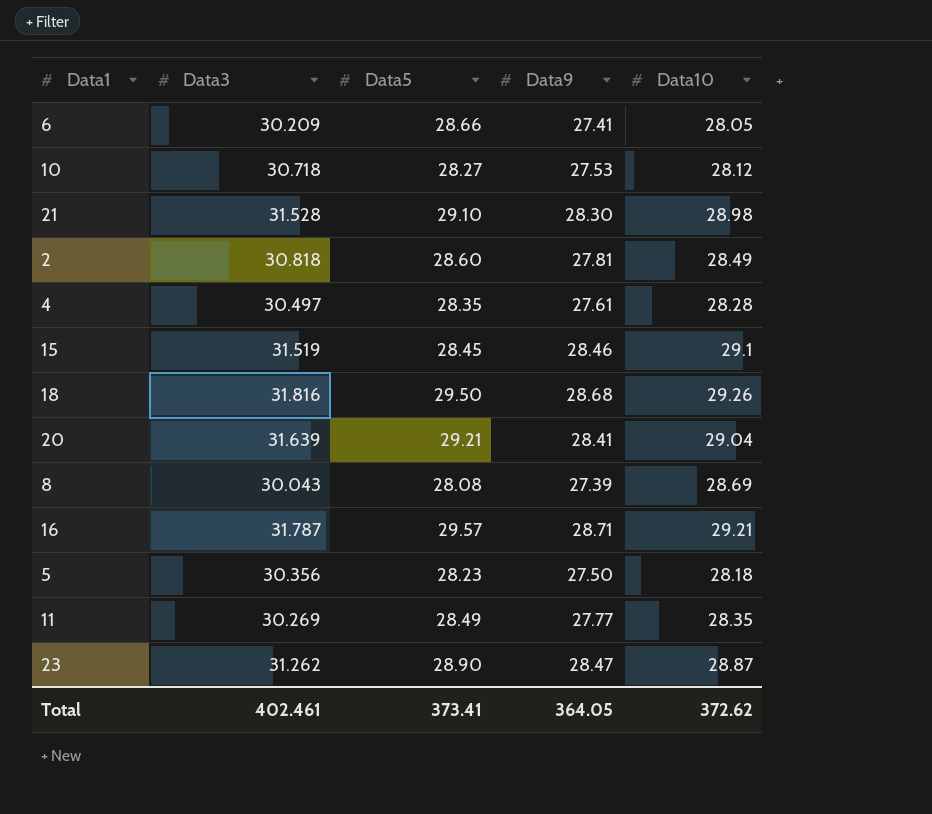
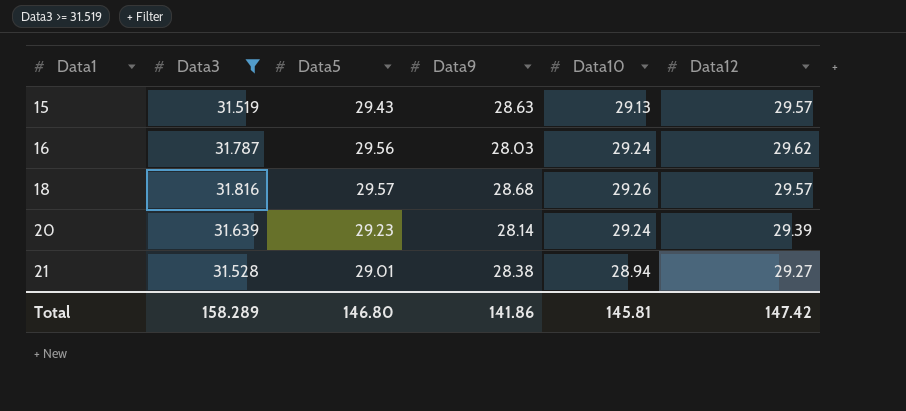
filter: none -> Data3 >= 31.519
row order: none -> Data1 ascending
column Data12 | position: none -> 6
15 | Data5: 28.45 -> 29.43
15 | Data9: 28.46 -> 28.63
15 | Data10: 29.1 -> 29.13
16 | Data5: 29.57 -> 29.56
16 | Data9: 28.71 -> 28.03
16 | Data10: 29.21 -> 29.24
18 | Data5: 29.50 -> 29.57
20 | Data5: 29.21 -> 29.23
20 | Data9: 28.41 -> 28.14
20 | Data10: 29.04 -> 29.24
21 | Data5: 29.10 -> 29.01
21 | Data9: 28.30 -> 28.38
21 | Data10: 28.98 -> 28.94
Total | Data3: 402.461 -> 158.289
Total | Data5: 373.41 -> 146.80
Total | Data9: 364.05 -> 141.86
Total | Data10: 372.62 -> 145.81

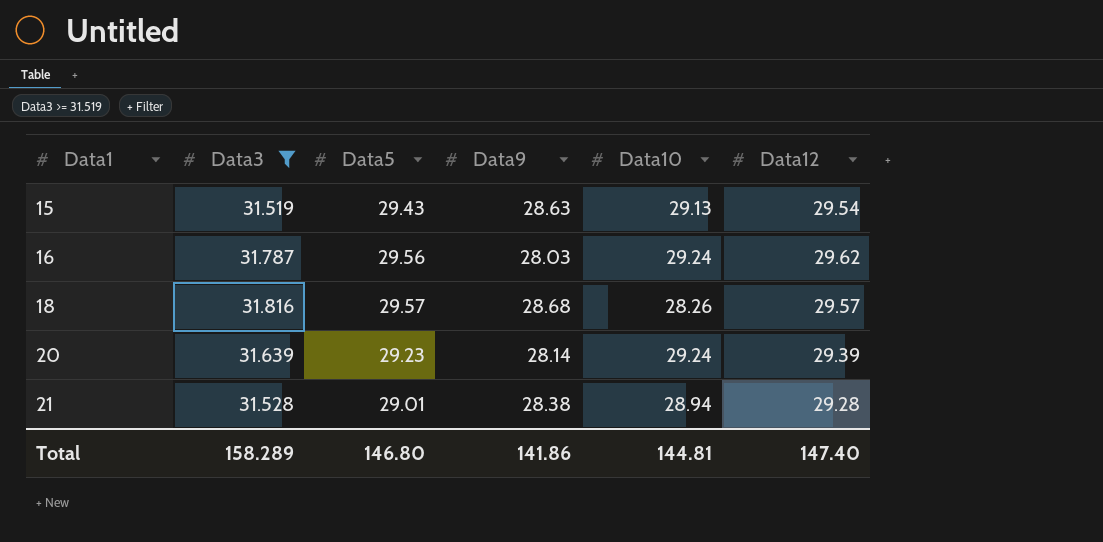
15 | Data12: 29.57 -> 29.54
18 | Data10: 29.26 -> 28.26
21 | Data12: 29.27 -> 29.28
Total | Data10: 145.81 -> 144.81
Total | Data12: 147.42 -> 147.40

